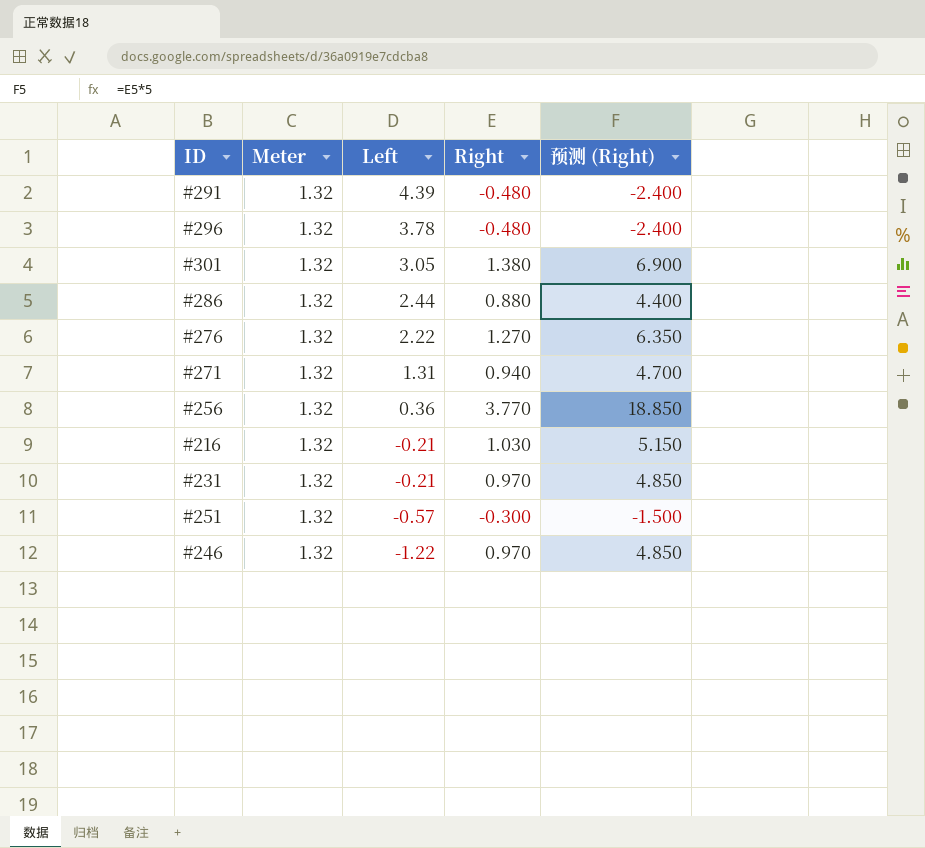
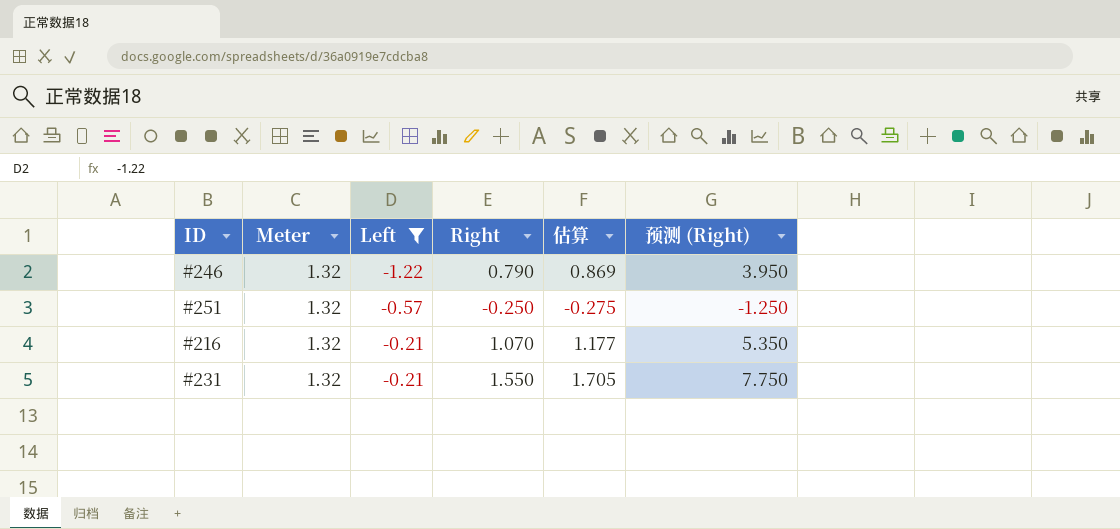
filter: none -> Left <= -0.21
row order: Left descending -> Left ascending
column 估算 | formula: none -> [Right] * 1.1
#246 | Right: 0.970 -> 0.790
#246 | 预测 (Right): 4.850 -> 3.950
#251 | Right: -0.300 -> -0.250
#251 | 预测 (Right): -1.500 -> -1.250
#216 | Right: 1.030 -> 1.070
#216 | 预测 (Right): 5.150 -> 5.350
#231 | Right: 0.970 -> 1.550
#231 | 预测 (Right): 4.850 -> 7.750

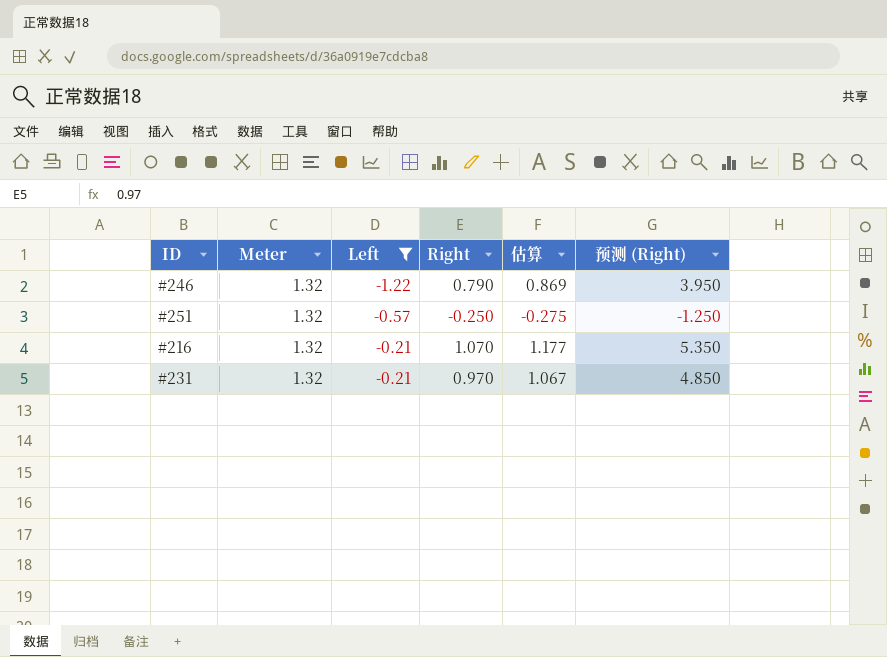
#231 | Right: 1.550 -> 0.970
#231 | 估算: 1.705 -> 1.067
#231 | 预测 (Right): 7.750 -> 4.850

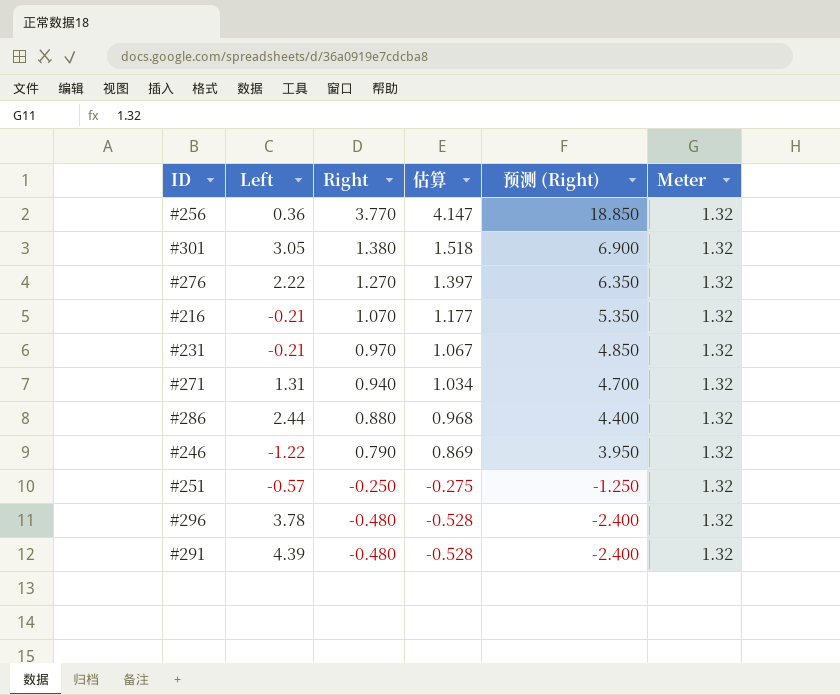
filter: Left <= -0.21 -> none
row order: Left ascending -> Right descending
column Meter | position: 2 -> 6

